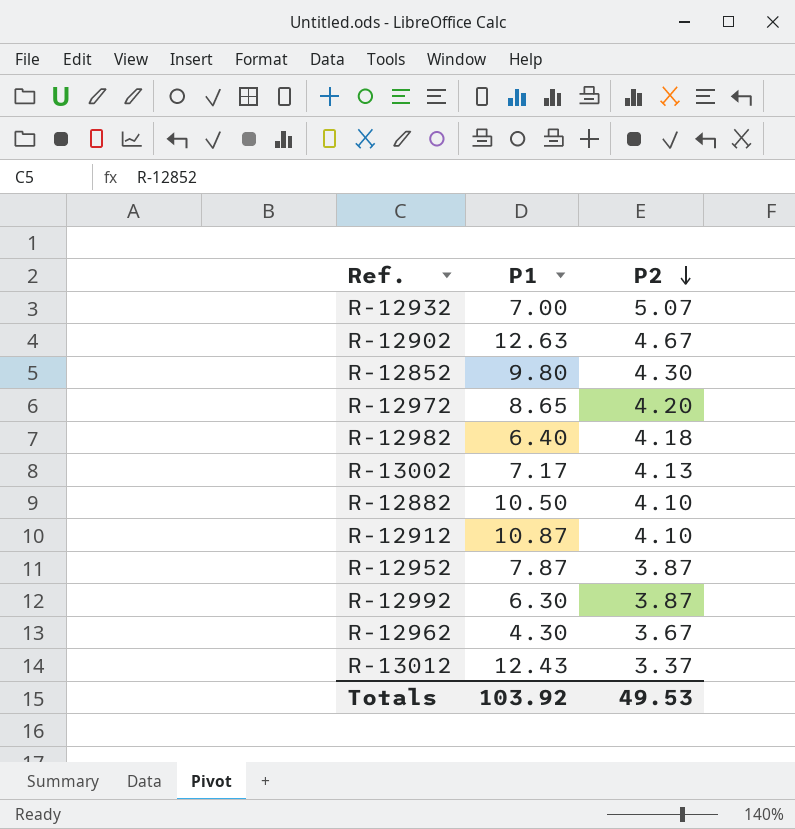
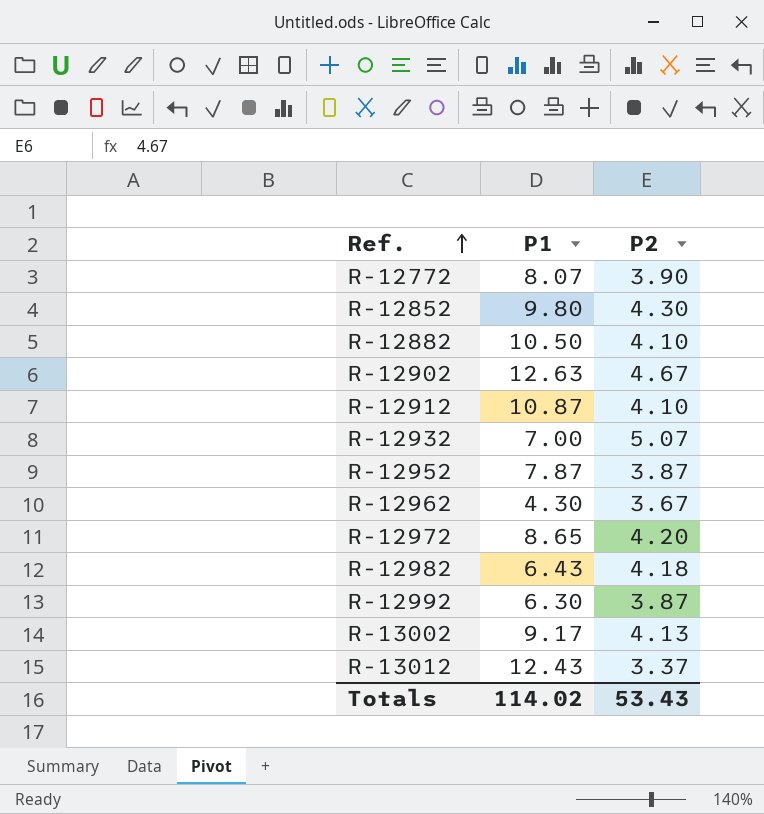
row order: P2 descending -> Ref. ascending
row R-12772: none -> 8.07 | 3.90
R-12982 | P1: 6.40 -> 6.43
R-13002 | P1: 7.17 -> 9.17
Totals | P1: 103.92 -> 114.02
Totals | P2: 49.53 -> 53.43

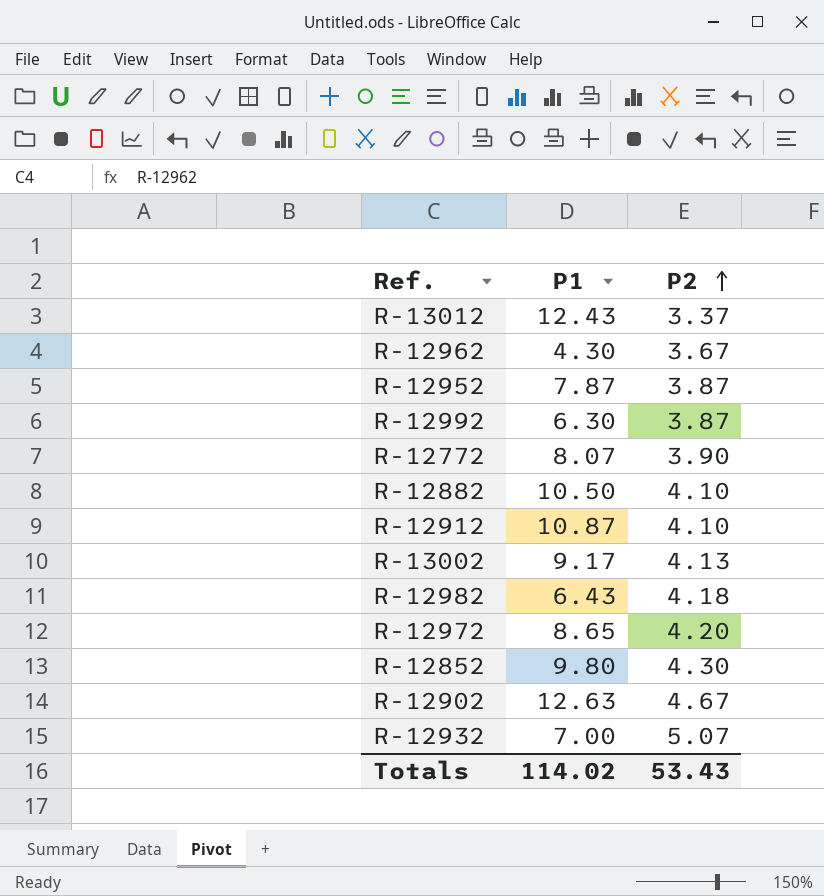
row order: Ref. ascending -> P2 ascending

